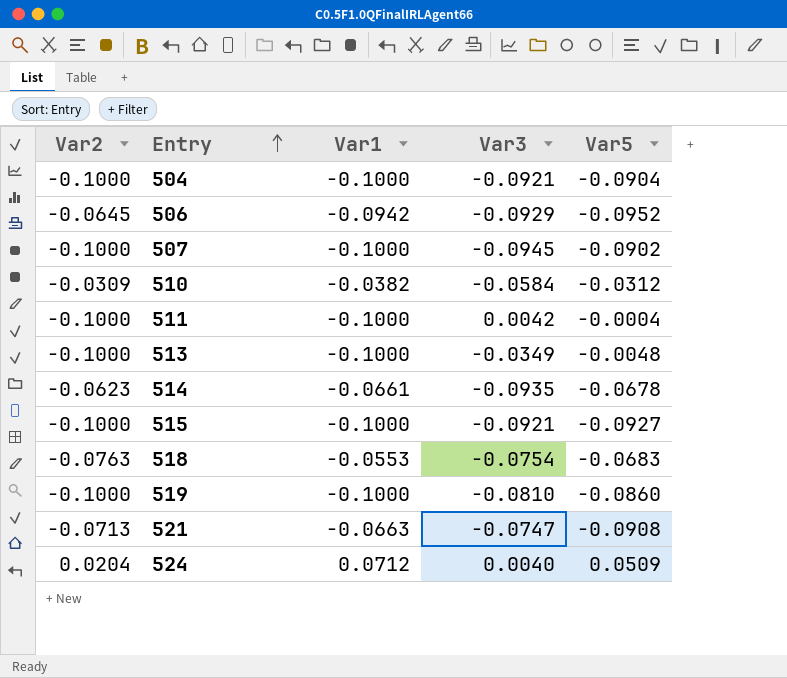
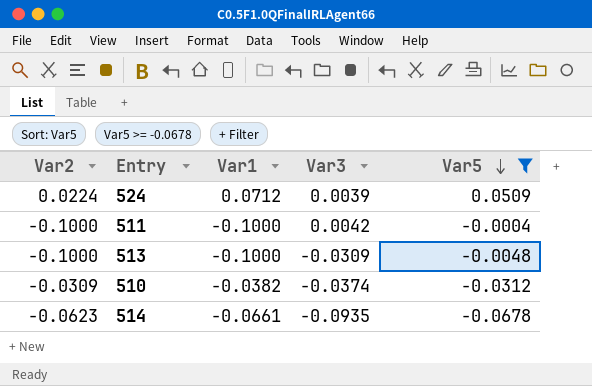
filter: none -> Var5 >= -0.0678
row order: Entry ascending -> Var5 descending
524 | Var2: 0.0204 -> 0.0224
524 | Var3: 0.0040 -> 0.0039
513 | Var3: -0.0349 -> -0.0309
510 | Var3: -0.0584 -> -0.0374

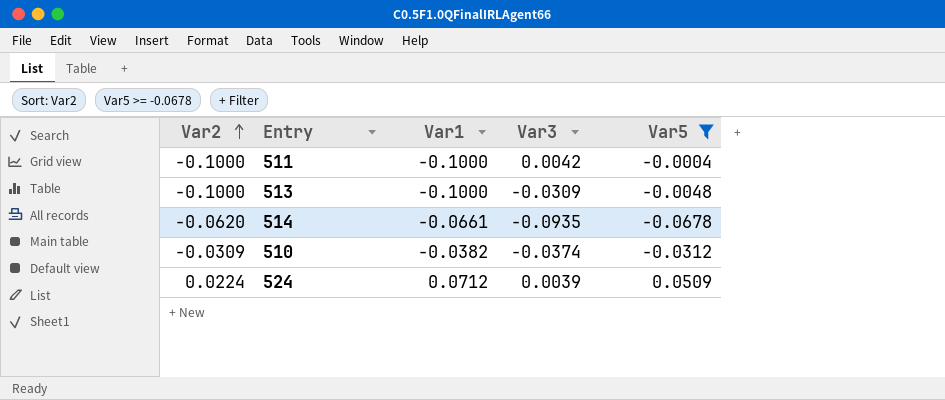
row order: Var5 descending -> Var2 ascending
514 | Var2: -0.0623 -> -0.0620

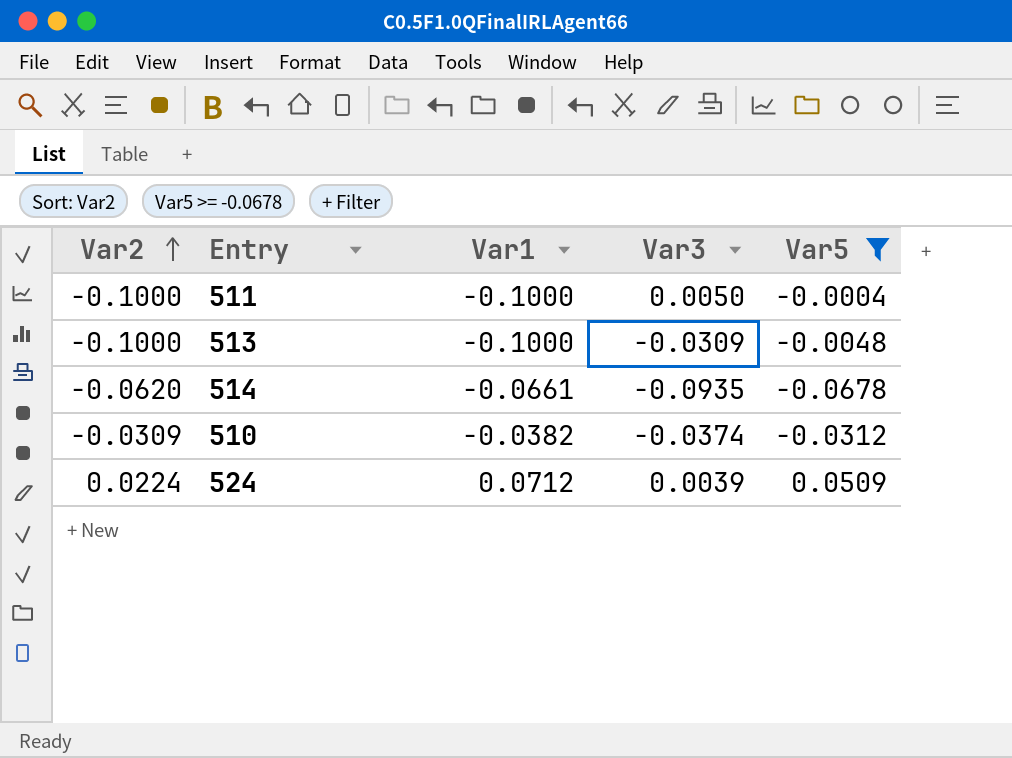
511 | Var3: 0.0042 -> 0.0050

